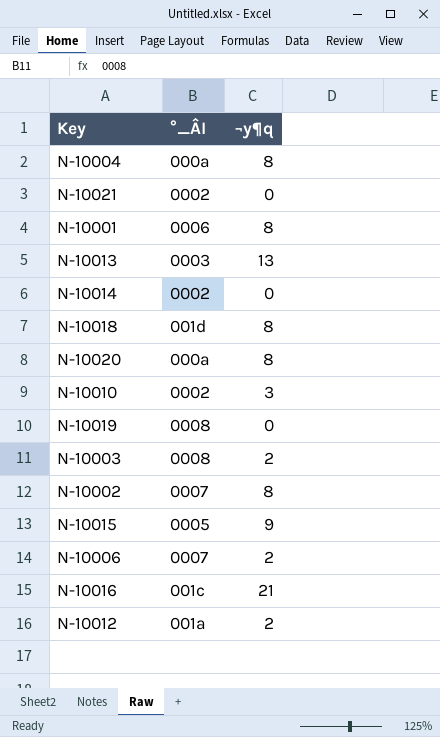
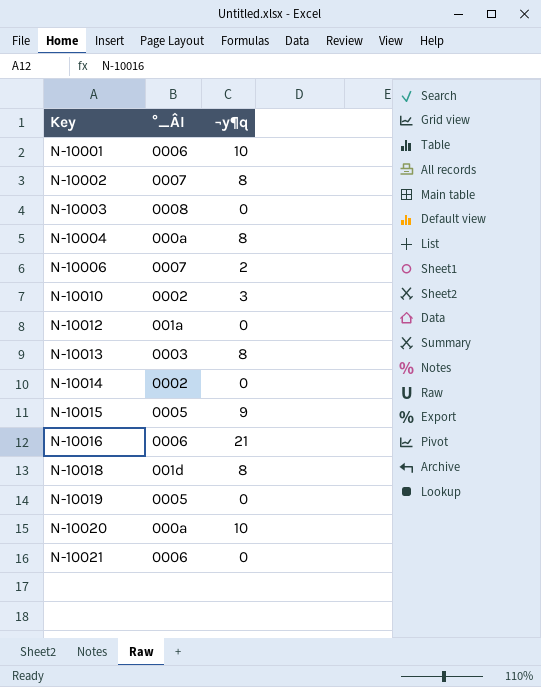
row order: none -> Key ascending
N-10001 | ¬y¶q: 8 -> 10
N-10003 | ¬y¶q: 2 -> 0
N-10012 | ¬y¶q: 2 -> 0
N-10013 | ¬y¶q: 13 -> 8
N-10016 | °_ÂI: 001c -> 0006
N-10019 | °_ÂI: 0008 -> 0005
N-10020 | ¬y¶q: 8 -> 10
N-10021 | °_ÂI: 0002 -> 0006

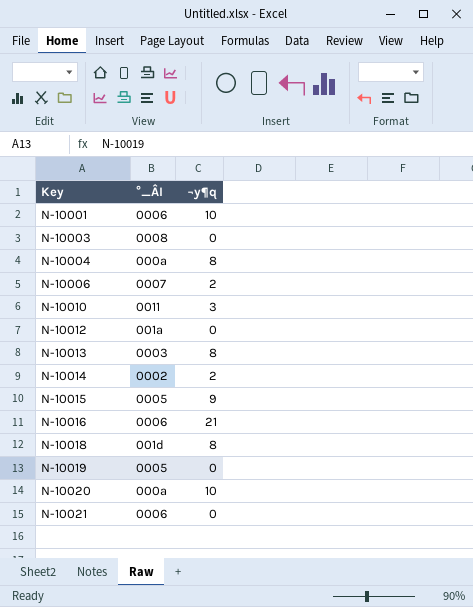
row N-10002: 0007 | 8 -> none
N-10010 | °_ÂI: 0002 -> 0011
N-10014 | ¬y¶q: 0 -> 2

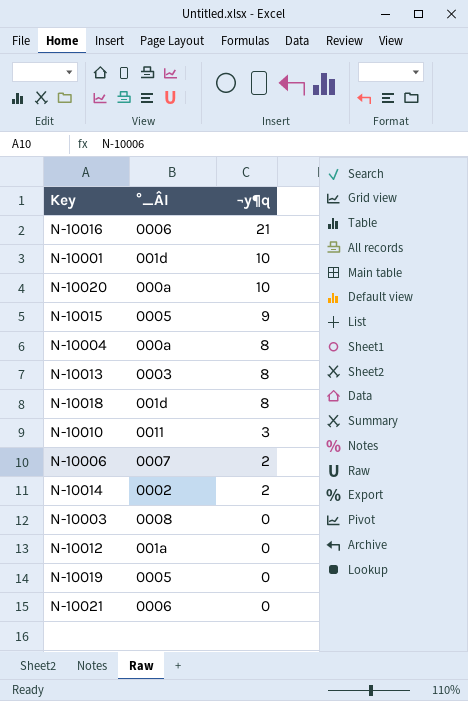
row order: Key ascending -> ¬y¶q descending
N-10001 | °_ÂI: 0006 -> 001d

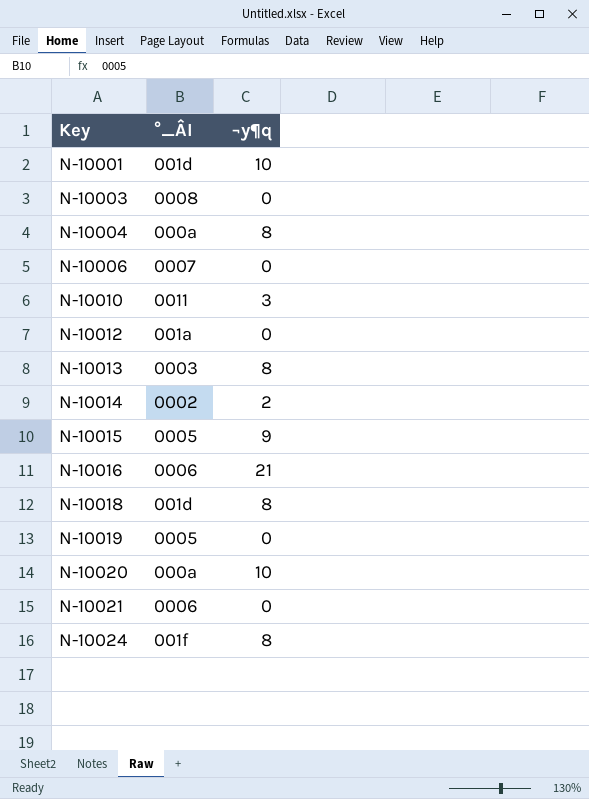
row order: ¬y¶q descending -> Key ascending
N-10006 | ¬y¶q: 2 -> 0
row N-10024: none -> 001f | 8

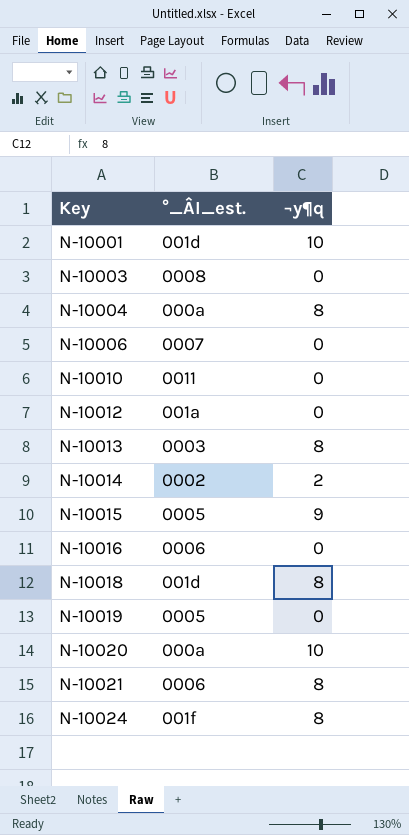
column name: °_ÂI -> °_ÂI_est.
N-10010 | ¬y¶q: 3 -> 0
N-10016 | ¬y¶q: 21 -> 0
N-10021 | ¬y¶q: 0 -> 8

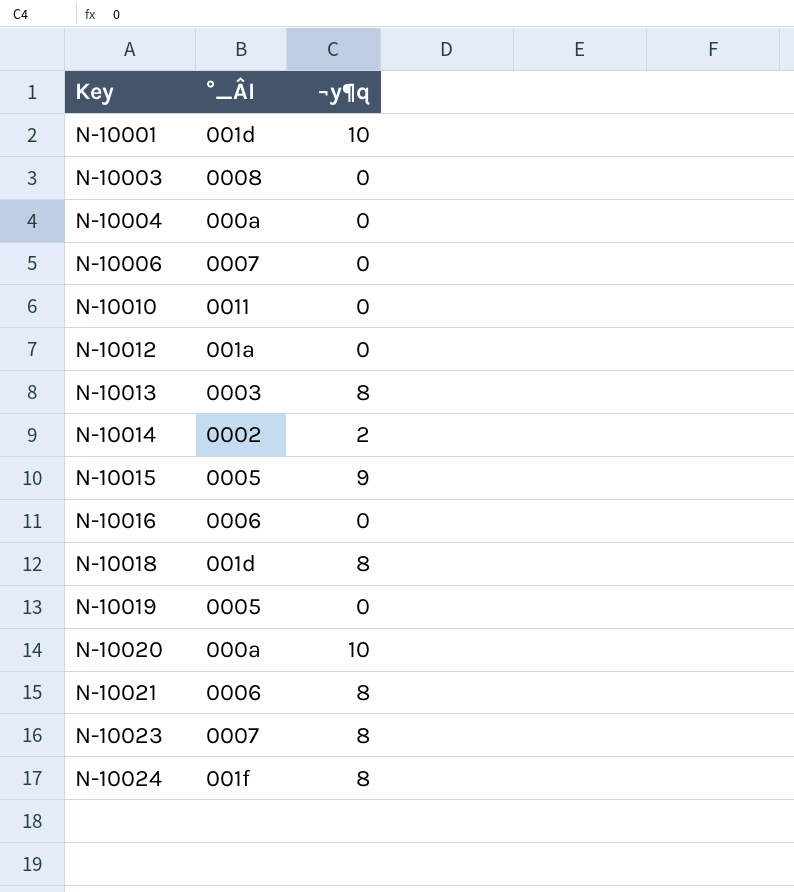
column name: °_ÂI_est. -> °_ÂI
N-10004 | ¬y¶q: 8 -> 0
row N-10023: none -> 0007 | 8

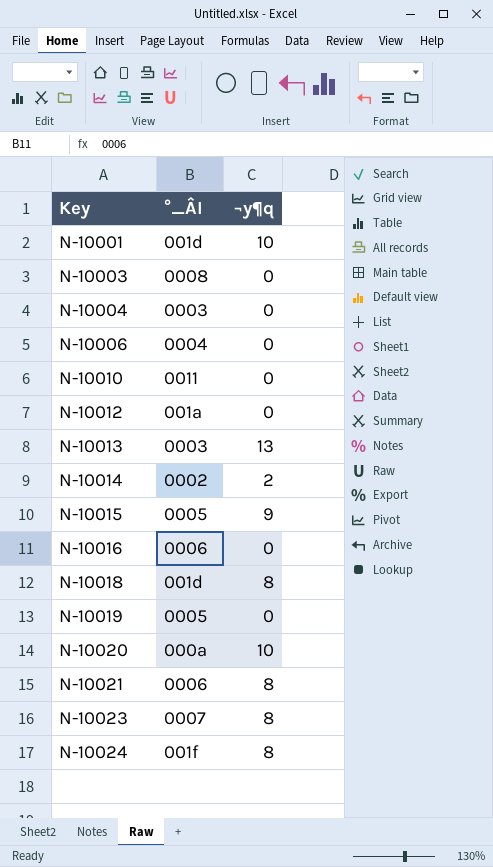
N-10004 | °_ÂI: 000a -> 0003
N-10006 | °_ÂI: 0007 -> 0004
N-10013 | ¬y¶q: 8 -> 13

